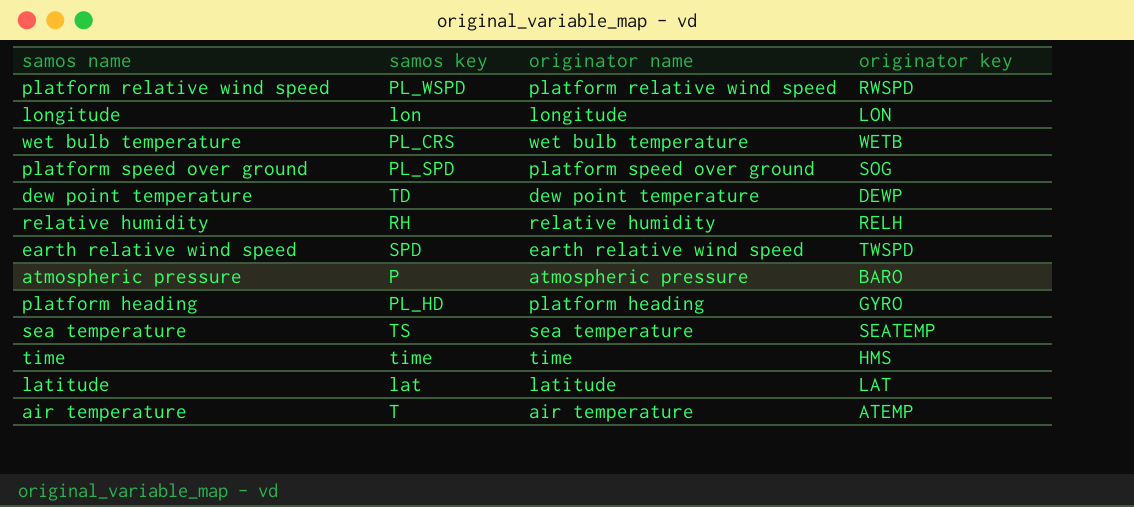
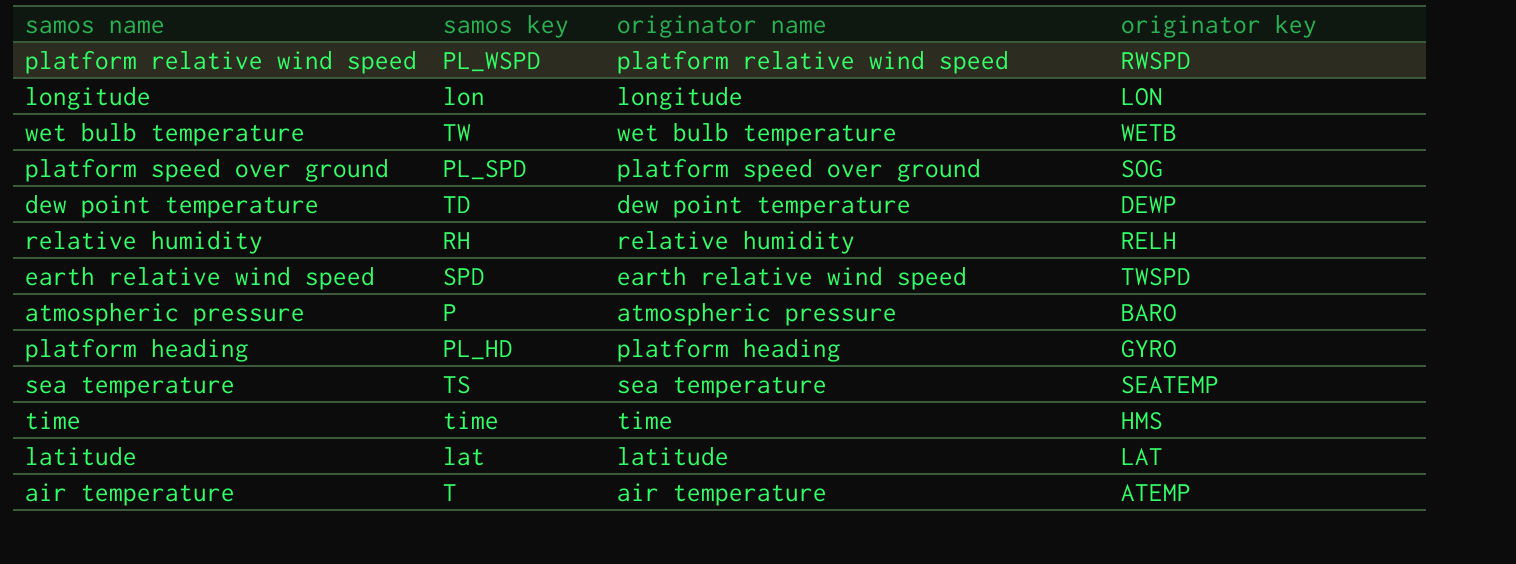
wet bulb temperature | samos key: PL_CRS -> TW

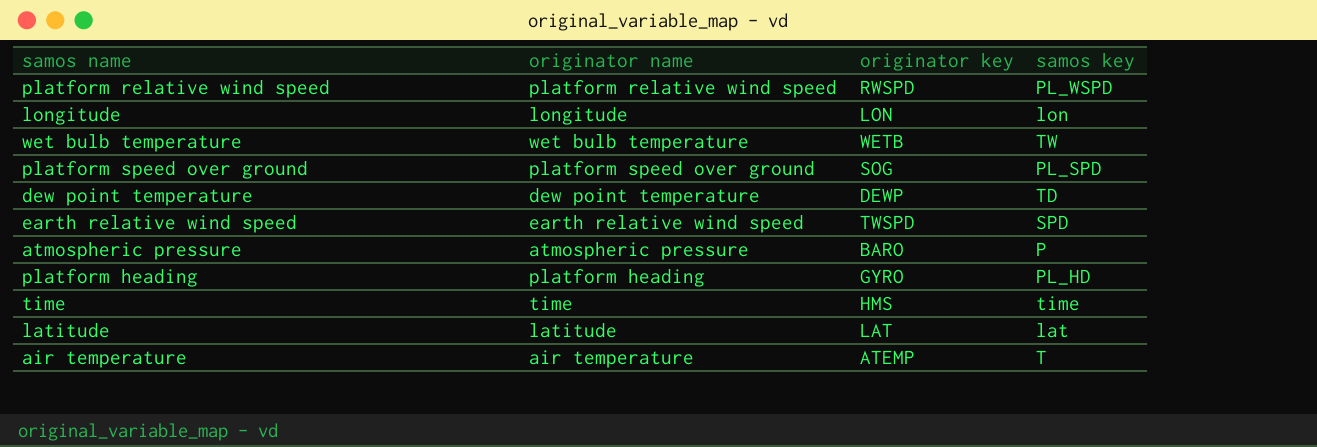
column samos key | position: 2 -> 4
row relative humidity: RH | relative humidity | RELH -> none
row sea temperature: TS | sea temperature | SEATEMP -> none

